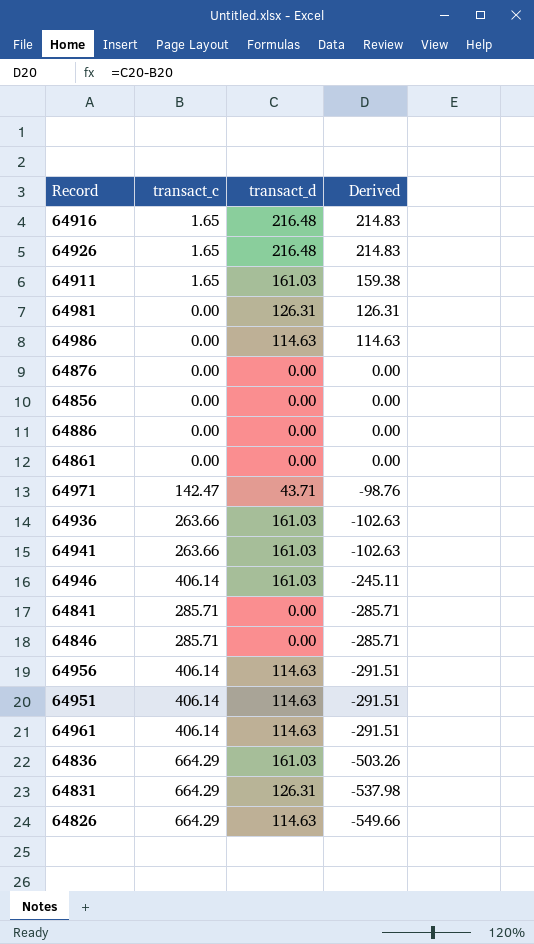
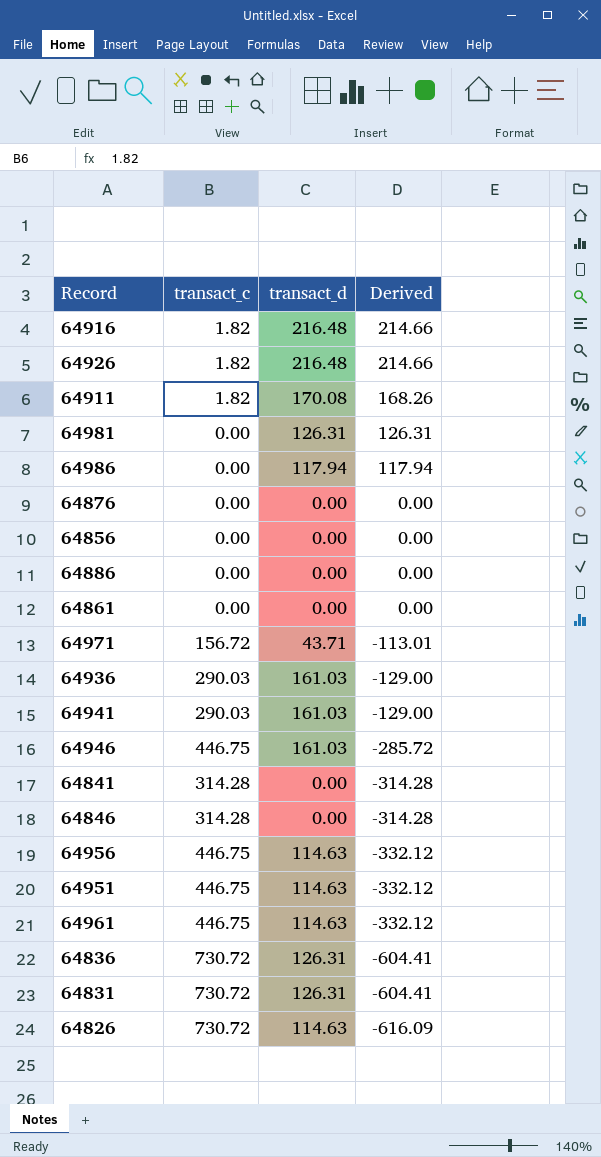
64916 | transact_c: 1.65 -> 1.82
64916 | Derived: 214.83 -> 214.66
64926 | transact_c: 1.65 -> 1.82
64926 | Derived: 214.83 -> 214.66
64911 | transact_c: 1.65 -> 1.82
64911 | transact_d: 161.03 -> 170.08
64911 | Derived: 159.38 -> 168.26
64986 | transact_d: 114.63 -> 117.94
64986 | Derived: 114.63 -> 117.94
64971 | transact_c: 142.47 -> 156.72
64971 | Derived: -98.76 -> -113.01
64936 | transact_c: 263.66 -> 290.03
64936 | Derived: -102.63 -> -129.00
64941 | transact_c: 263.66 -> 290.03
64941 | Derived: -102.63 -> -129.00
64946 | transact_c: 406.14 -> 446.75
64946 | Derived: -245.11 -> -285.72
64841 | transact_c: 285.71 -> 314.28
64841 | Derived: -285.71 -> -314.28
64846 | transact_c: 285.71 -> 314.28
64846 | Derived: -285.71 -> -314.28
64956 | transact_c: 406.14 -> 446.75
64956 | Derived: -291.51 -> -332.12
64951 | transact_c: 406.14 -> 446.75
64951 | Derived: -291.51 -> -332.12
64961 | transact_c: 406.14 -> 446.75
64961 | Derived: -291.51 -> -332.12
64836 | transact_c: 664.29 -> 730.72
64836 | transact_d: 161.03 -> 126.31
64836 | Derived: -503.26 -> -604.41
64831 | transact_c: 664.29 -> 730.72
64831 | Derived: -537.98 -> -604.41
64826 | transact_c: 664.29 -> 730.72
64826 | Derived: -549.66 -> -616.09

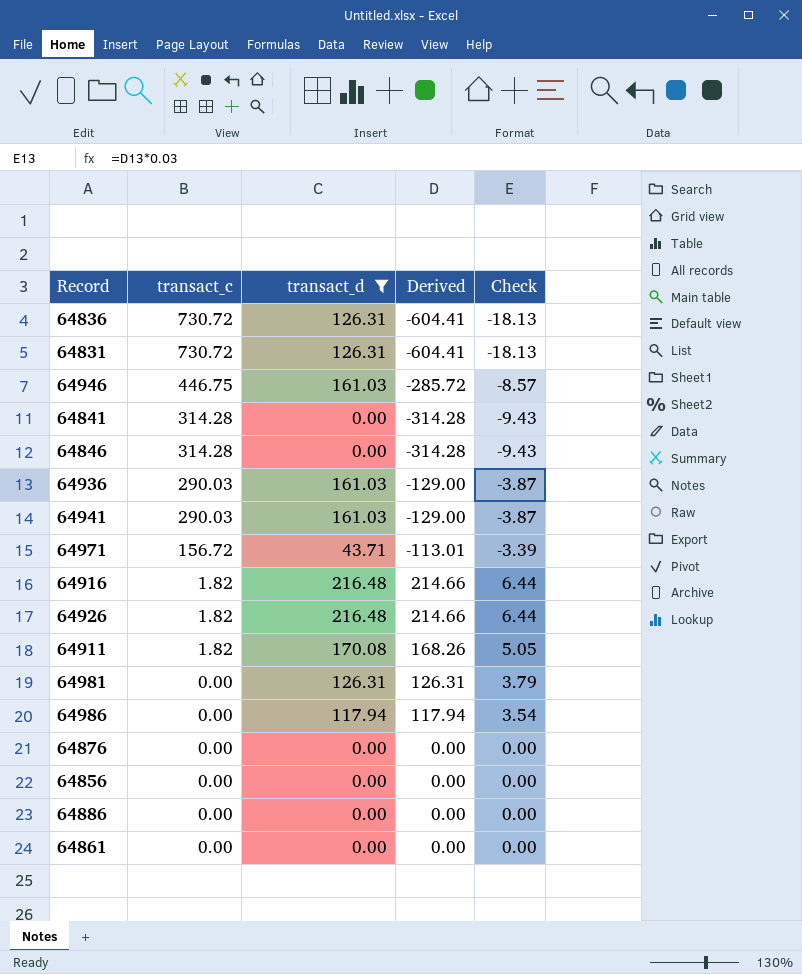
filter: none -> transact_d != 114.63
row order: Derived descending -> transact_c descending
column Check | formula: none -> [Derived] * 0.03

